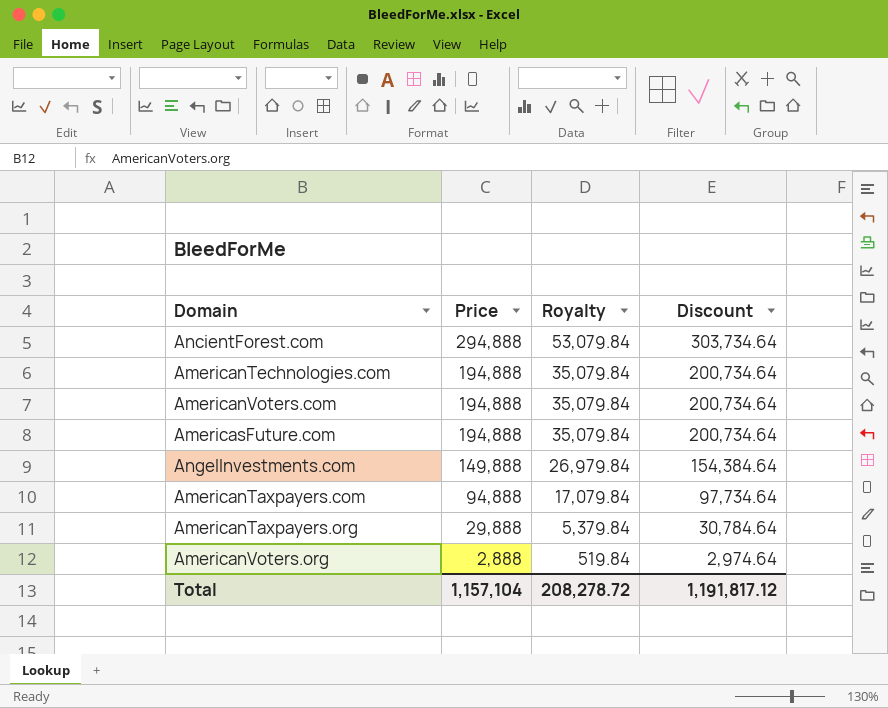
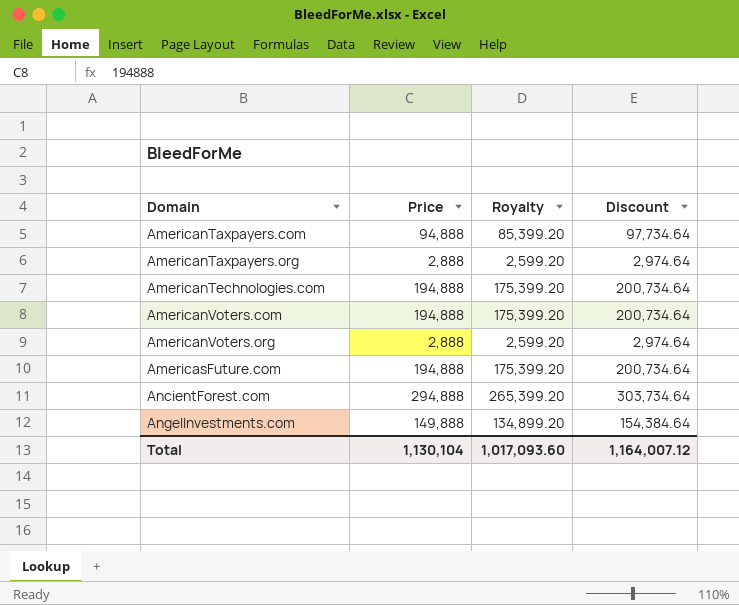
row order: Price descending -> Domain ascending
column Royalty | formula: [Price] * 0.18 -> [Price] * 0.9
AmericanTaxpayers.org | Price: 29,888 -> 2,888
AmericanTaxpayers.org | Discount: 30,784.64 -> 2,974.64
Total | Price: 1,157,104 -> 1,130,104
Total | Royalty: 208,278.72 -> 1,017,093.60
Total | Discount: 1,191,817.12 -> 1,164,007.12

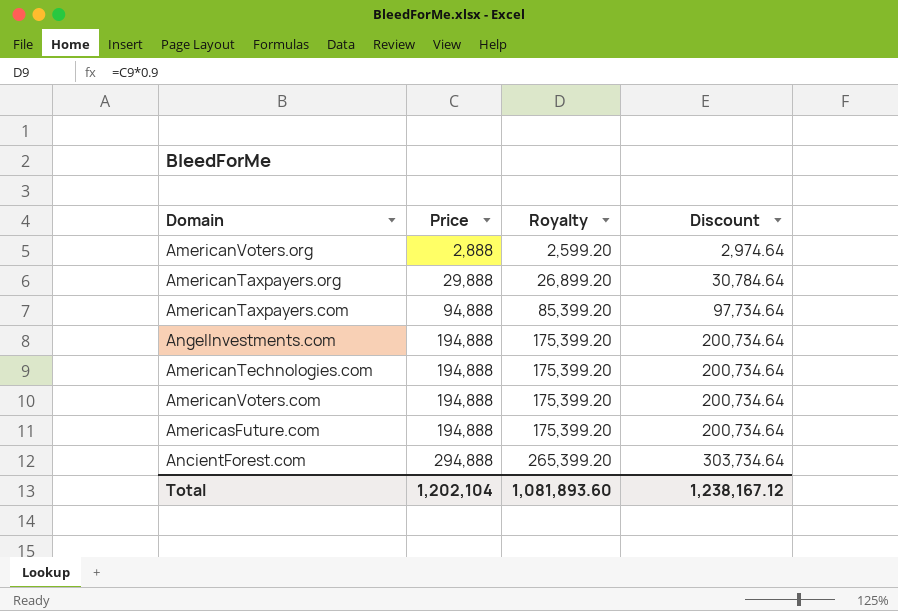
row order: Domain ascending -> Price ascending
AmericanTaxpayers.org | Price: 2,888 -> 29,888
AmericanTaxpayers.org | Royalty: 2,599.20 -> 26,899.20
AmericanTaxpayers.org | Discount: 2,974.64 -> 30,784.64
AngelInvestments.com | Price: 149,888 -> 194,888
AngelInvestments.com | Royalty: 134,899.20 -> 175,399.20
AngelInvestments.com | Discount: 154,384.64 -> 200,734.64
Total | Price: 1,130,104 -> 1,202,104
Total | Royalty: 1,017,093.60 -> 1,081,893.60
Total | Discount: 1,164,007.12 -> 1,238,167.12

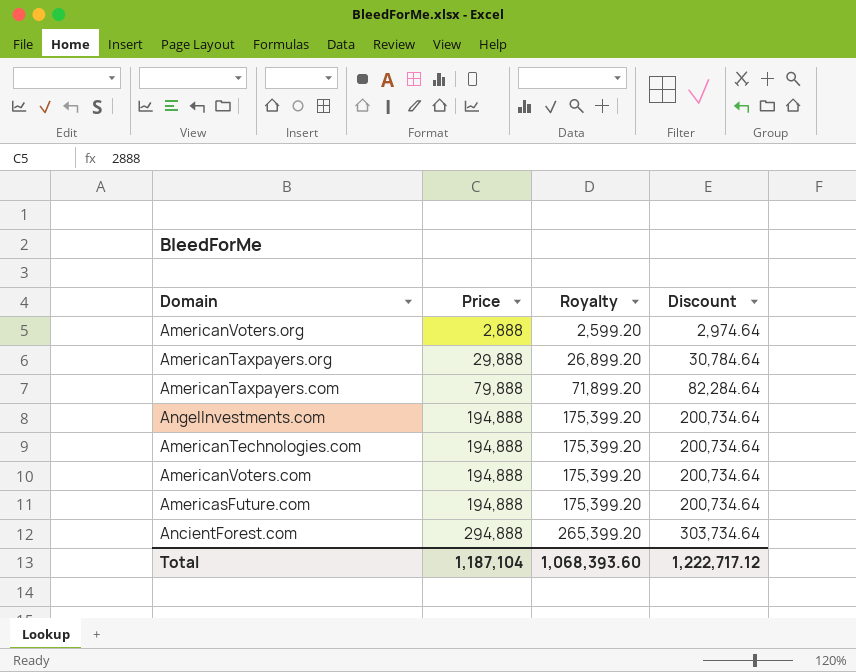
AmericanTaxpayers.com | Price: 94,888 -> 79,888
AmericanTaxpayers.com | Royalty: 85,399.20 -> 71,899.20
AmericanTaxpayers.com | Discount: 97,734.64 -> 82,284.64
Total | Price: 1,202,104 -> 1,187,104
Total | Royalty: 1,081,893.60 -> 1,068,393.60
Total | Discount: 1,238,167.12 -> 1,222,717.12

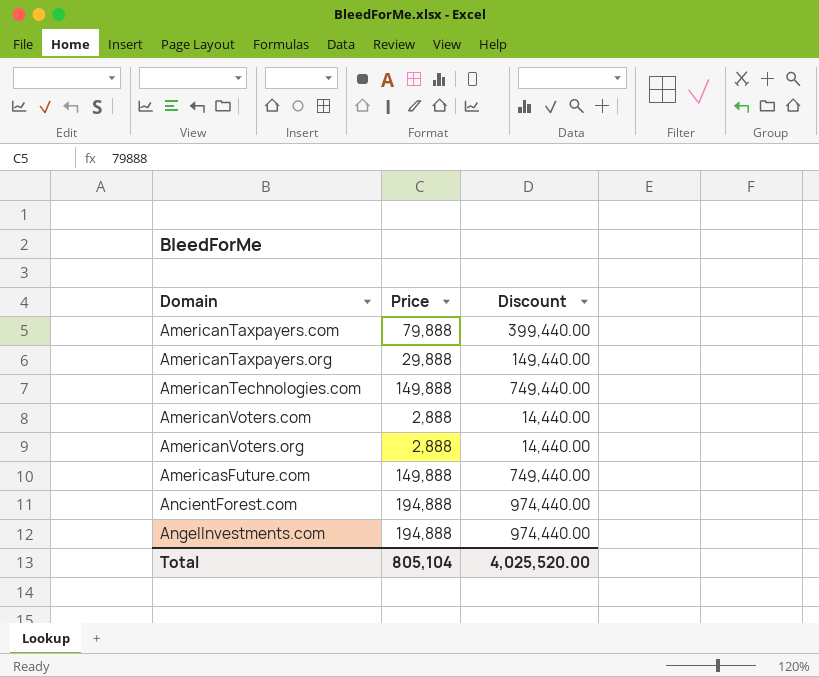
row order: Price ascending -> Domain ascending
column Royalty | formula: [Price] * 0.9 -> none
column Discount | formula: [Price] * 1.03 -> [Price] * 5
AmericanTechnologies.com | Price: 194,888 -> 149,888
AmericanVoters.com | Price: 194,888 -> 2,888
AmericasFuture.com | Price: 194,888 -> 149,888
AncientForest.com | Price: 294,888 -> 194,888
Total | Price: 1,187,104 -> 805,104
Total | Discount: 1,222,717.12 -> 4,025,520.00

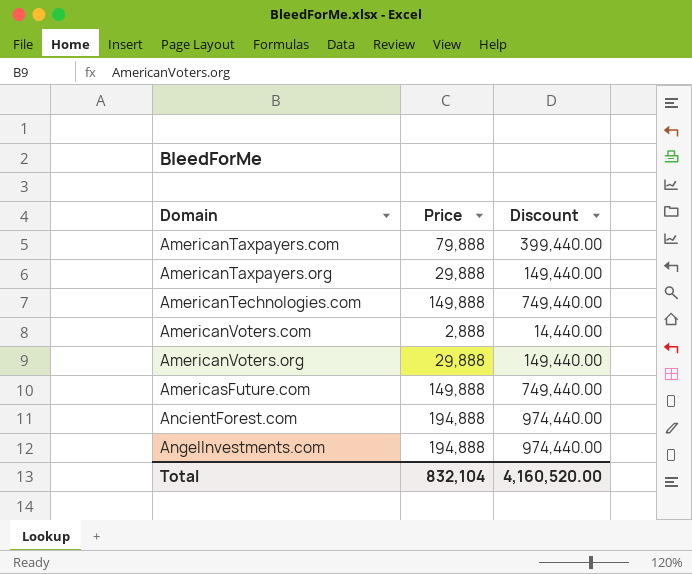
AmericanVoters.org | Price: 2,888 -> 29,888
AmericanVoters.org | Discount: 14,440.00 -> 149,440.00
Total | Price: 805,104 -> 832,104
Total | Discount: 4,025,520.00 -> 4,160,520.00

